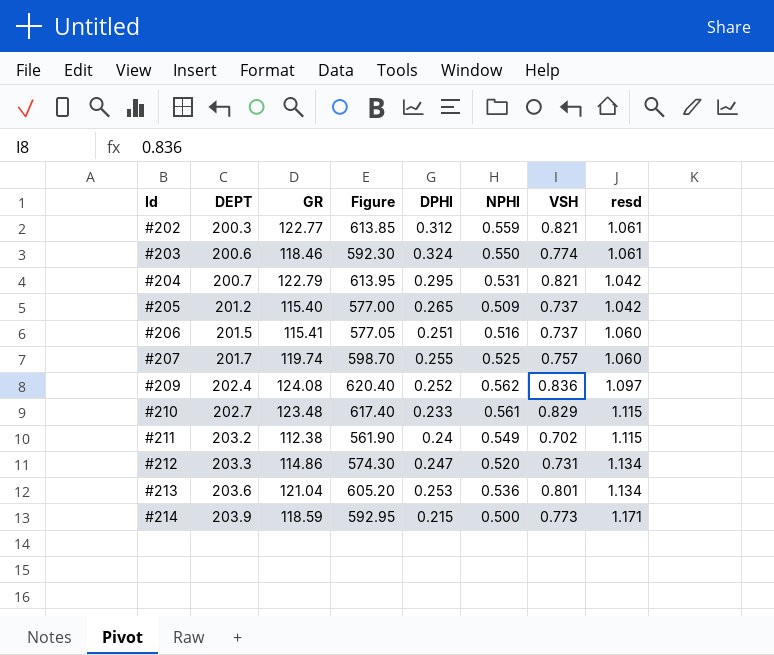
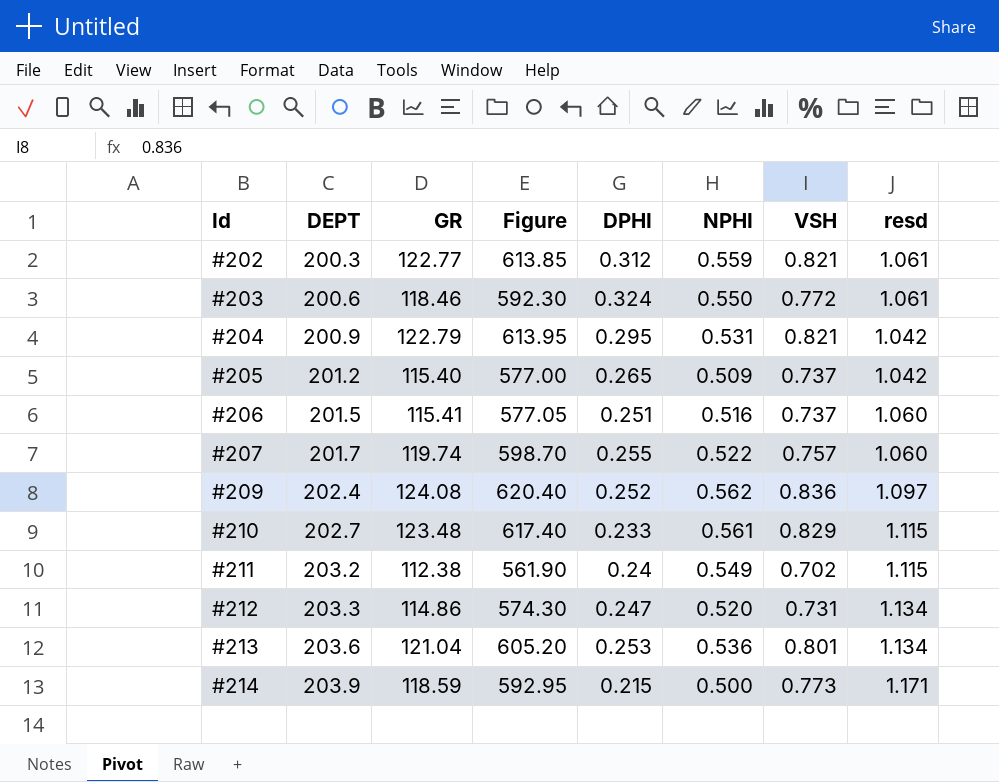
#203 | VSH: 0.774 -> 0.772
#204 | DEPT: 200.7 -> 200.9
#207 | NPHI: 0.525 -> 0.522

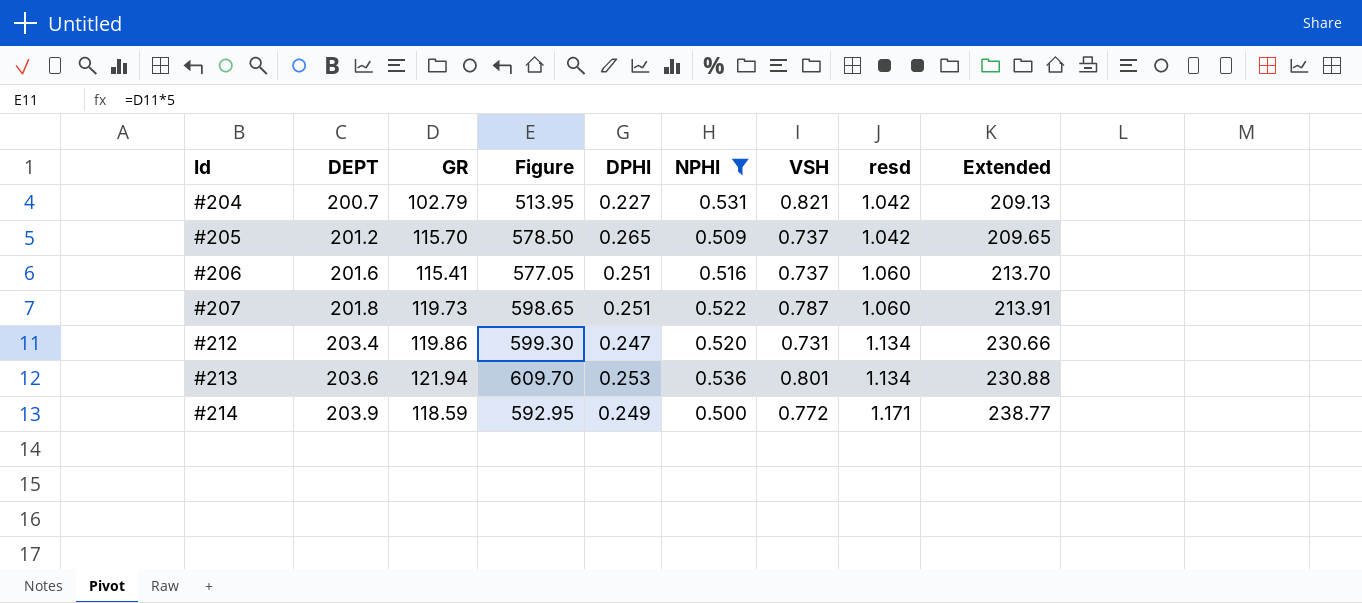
filter: none -> NPHI <= 0.536
column Extended | formula: none -> [DEPT] * [resd]
#204 | DEPT: 200.9 -> 200.7
#204 | GR: 122.79 -> 102.79
#204 | Figure: 613.95 -> 513.95
#204 | DPHI: 0.295 -> 0.227
#205 | GR: 115.40 -> 115.70
#205 | Figure: 577.00 -> 578.50
#206 | DEPT: 201.5 -> 201.6
#207 | DEPT: 201.7 -> 201.8
#207 | GR: 119.74 -> 119.73
#207 | Figure: 598.70 -> 598.65
#207 | DPHI: 0.255 -> 0.251
#207 | VSH: 0.757 -> 0.787
#212 | DEPT: 203.3 -> 203.4
#212 | GR: 114.86 -> 119.86
#212 | Figure: 574.30 -> 599.30
#213 | GR: 121.04 -> 121.94
#213 | Figure: 605.20 -> 609.70
#214 | DPHI: 0.215 -> 0.249
#214 | VSH: 0.773 -> 0.772

